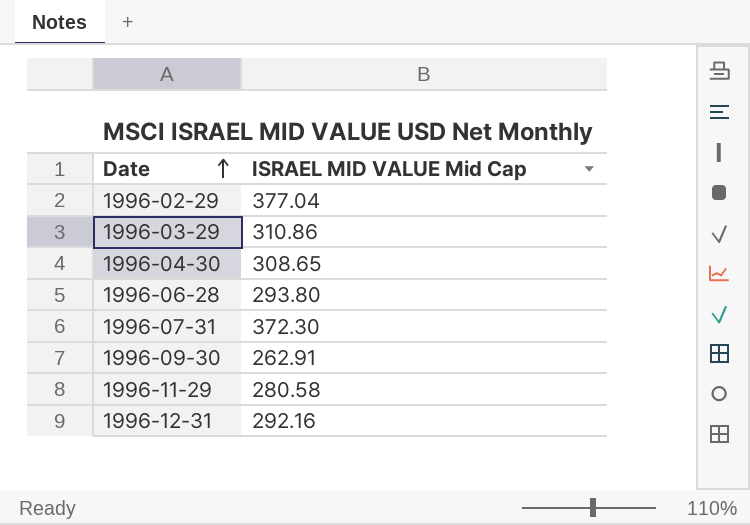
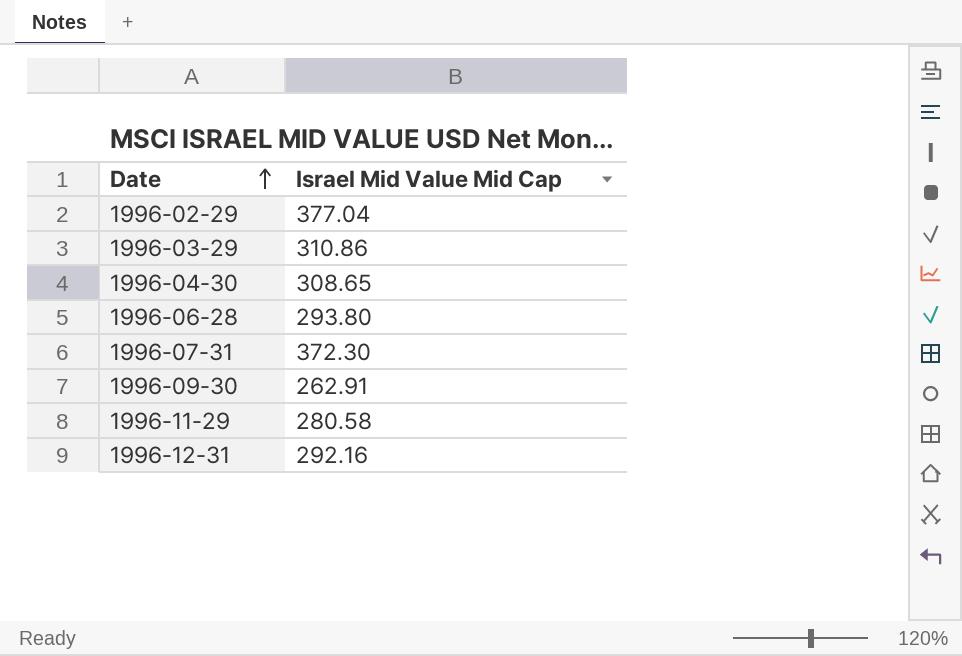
column name: ISRAEL MID VALUE Mid Cap -> Israel Mid Value Mid Cap

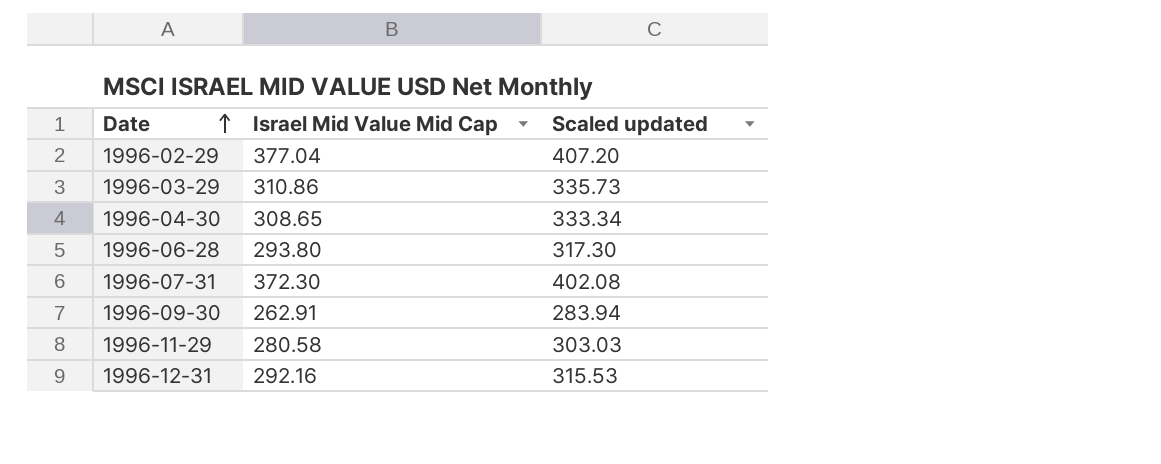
column Scaled updated | formula: none -> [Israel Mid Value Mid Cap] * 1.08

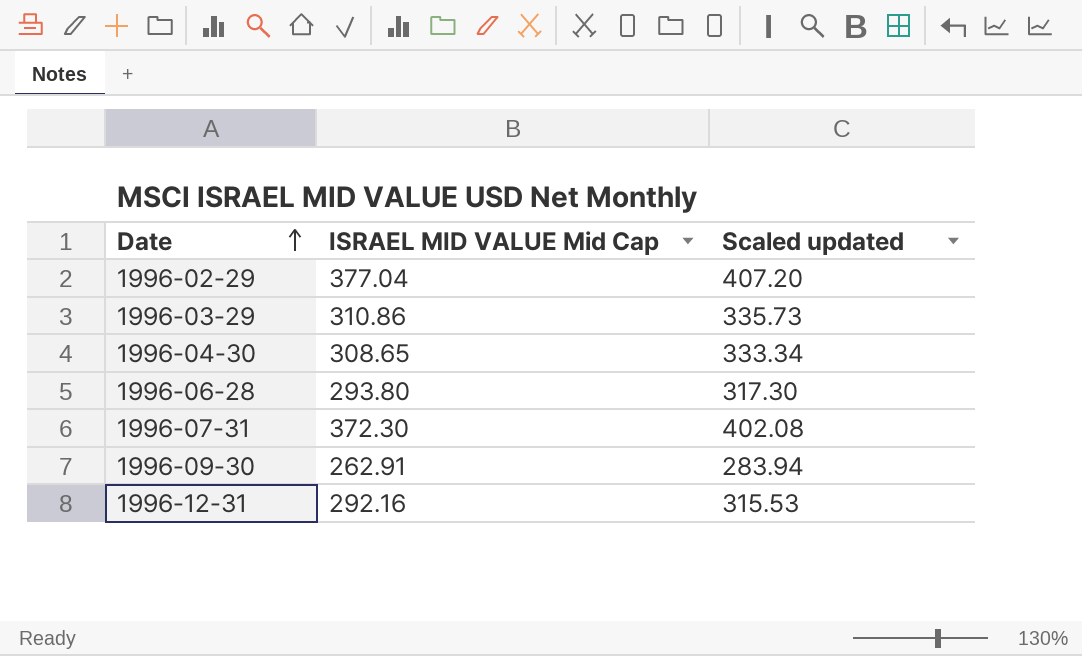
column name: Israel Mid Value Mid Cap -> ISRAEL MID VALUE Mid Cap
row 1996-11-29: 280.58 | 303.03 -> none

